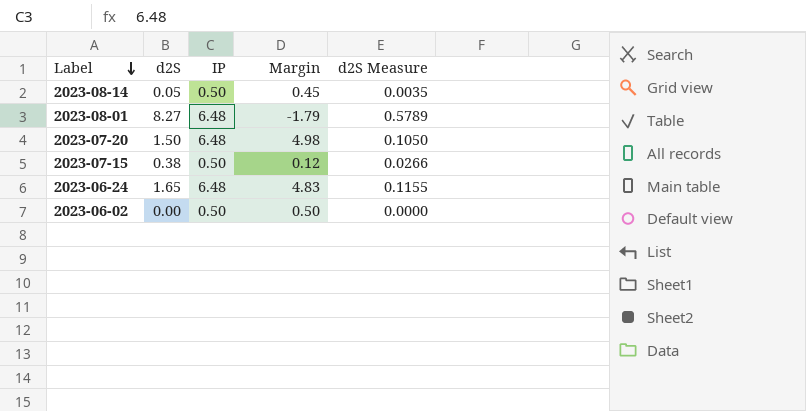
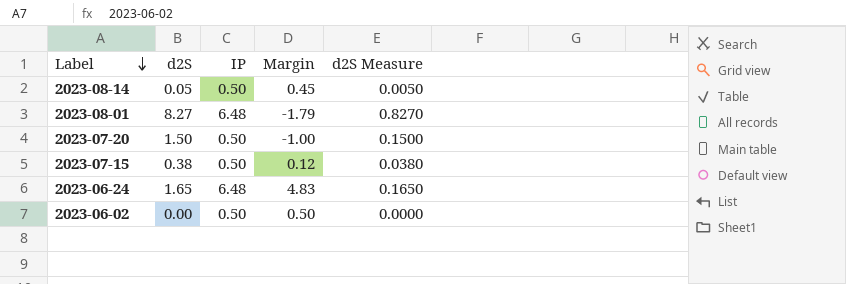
column d2S Measure | formula: [d2S] * 0.07 -> [d2S] * 0.1
2023-07-20 | IP: 6.48 -> 0.50
2023-07-20 | Margin: 4.98 -> -1.00

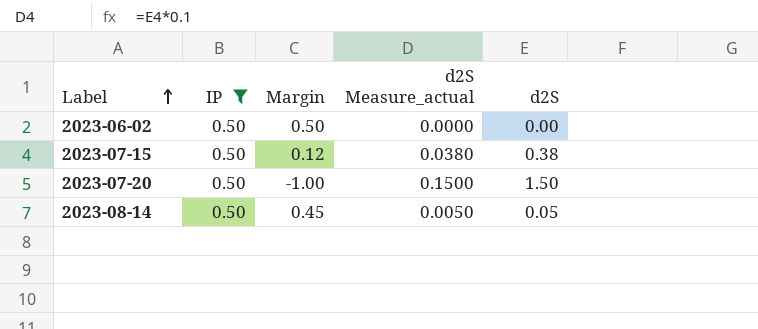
filter: none -> IP = 0.50
row order: Label descending -> Label ascending
column name: d2S Measure -> d2S Measure_actual
column d2S | position: 2 -> 5

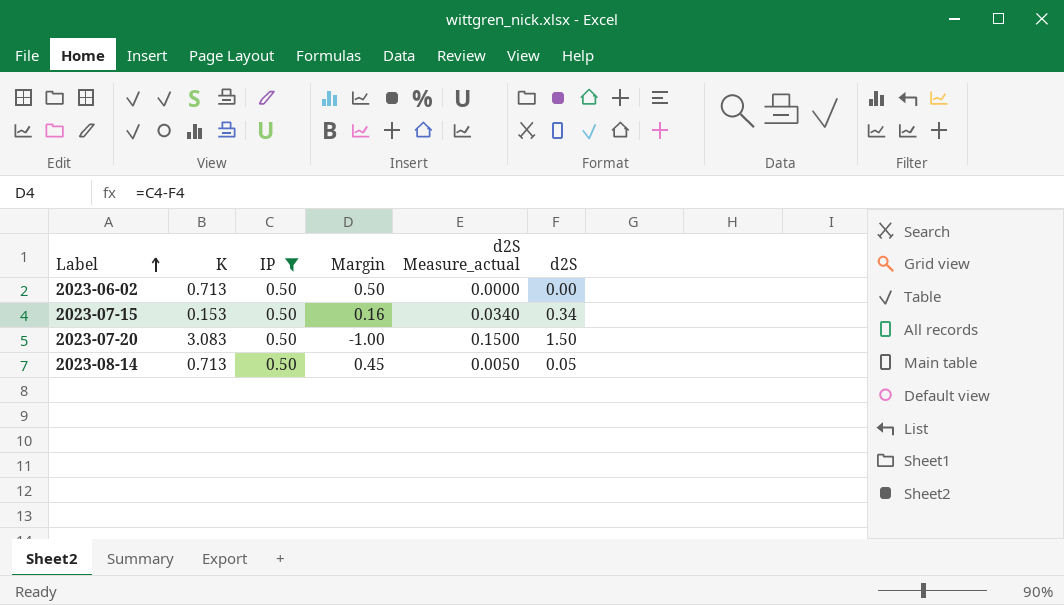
column K | position: none -> 2
2023-07-15 | Margin: 0.12 -> 0.16
2023-07-15 | d2S Measure_actual: 0.0380 -> 0.0340
2023-07-15 | d2S: 0.38 -> 0.34

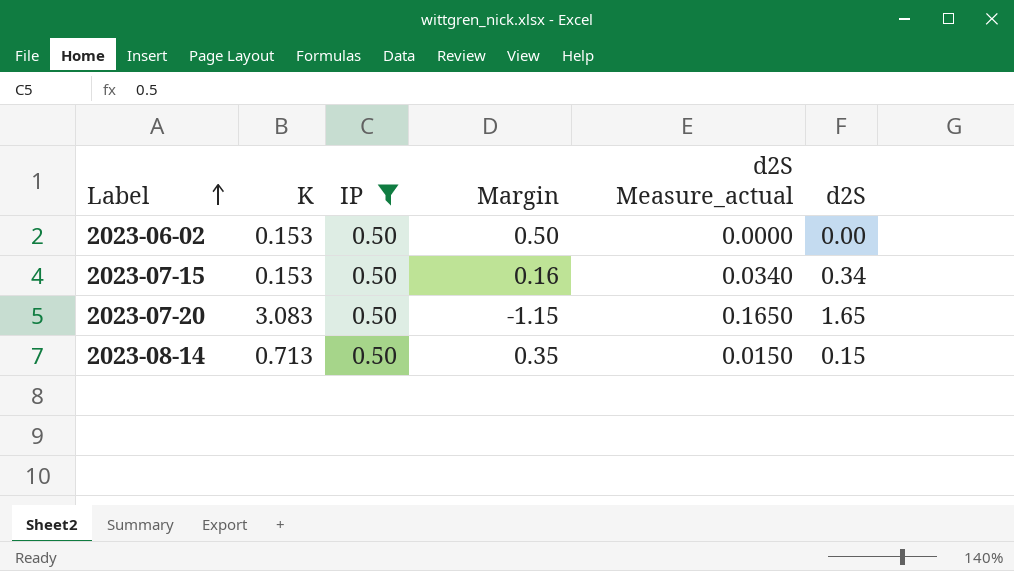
2023-06-02 | K: 0.713 -> 0.153
2023-07-20 | Margin: -1.00 -> -1.15
2023-07-20 | d2S Measure_actual: 0.1500 -> 0.1650
2023-07-20 | d2S: 1.50 -> 1.65
2023-08-14 | Margin: 0.45 -> 0.35
2023-08-14 | d2S Measure_actual: 0.0050 -> 0.0150
2023-08-14 | d2S: 0.05 -> 0.15

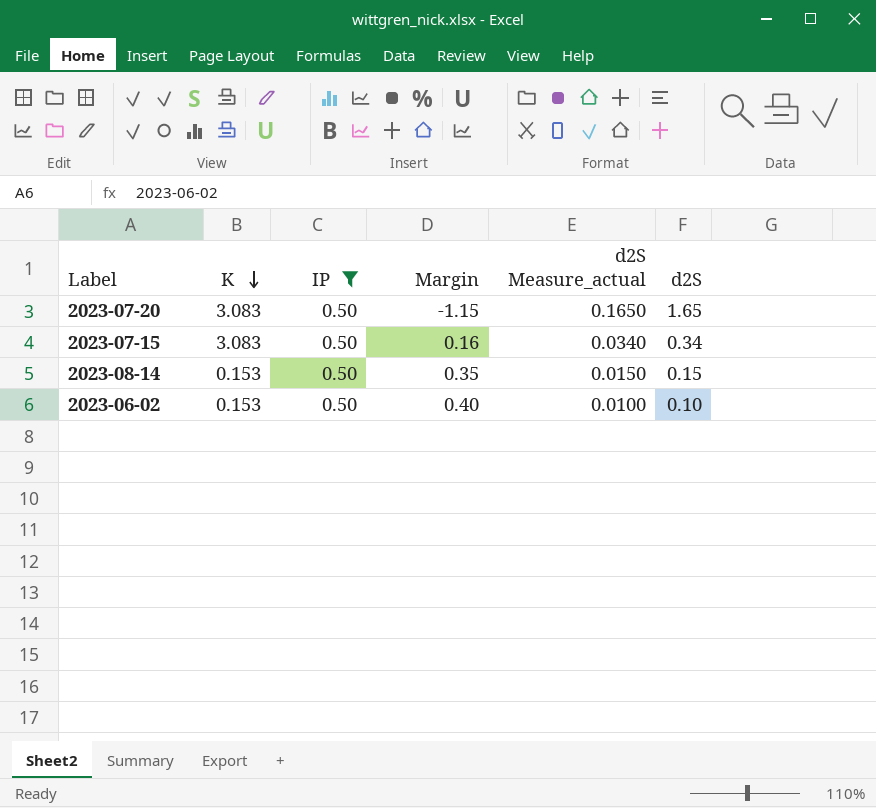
row order: Label ascending -> K descending
2023-07-15 | K: 0.153 -> 3.083
2023-08-14 | K: 0.713 -> 0.153
2023-06-02 | Margin: 0.50 -> 0.40
2023-06-02 | d2S Measure_actual: 0.0000 -> 0.0100
2023-06-02 | d2S: 0.00 -> 0.10

